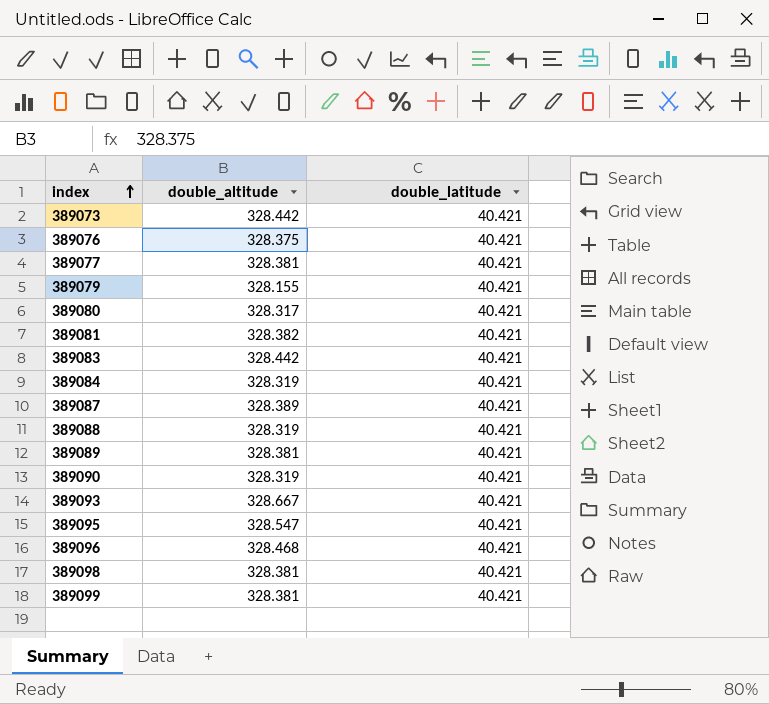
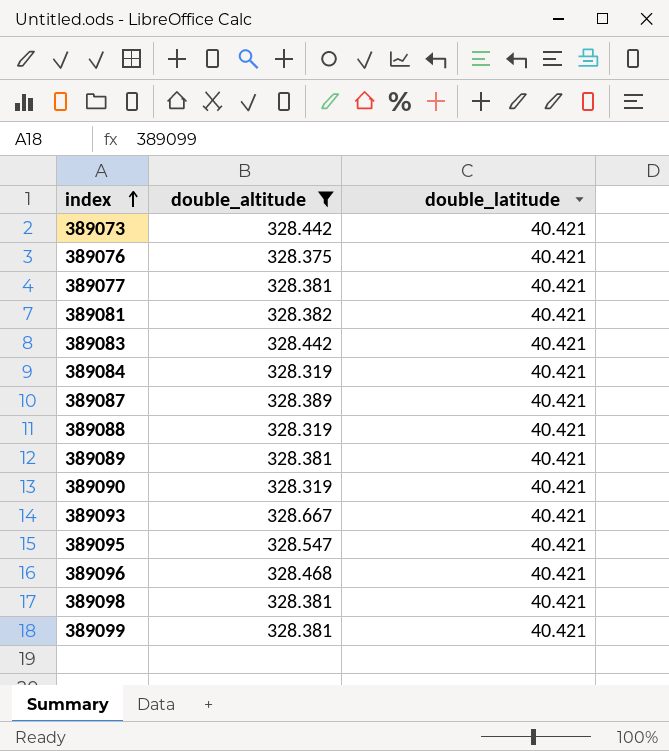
filter: none -> double_altitude >= 328.319

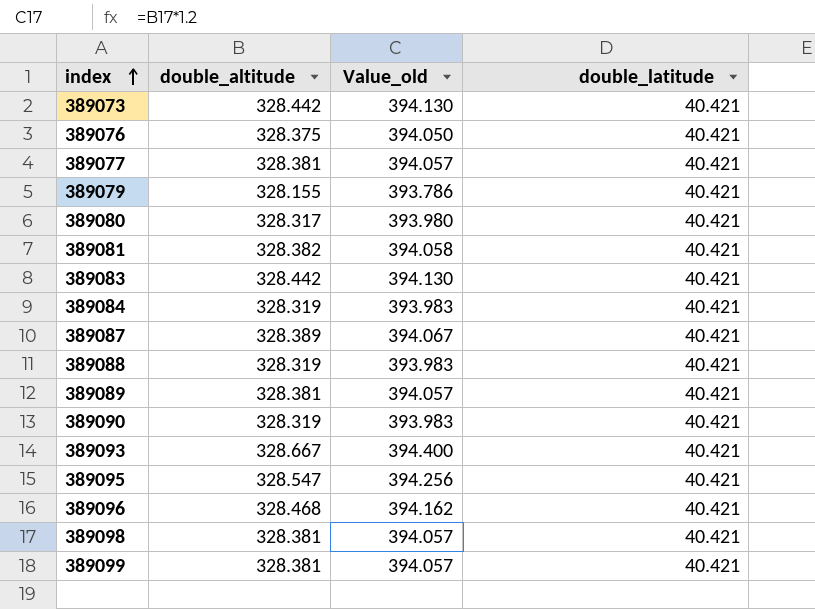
filter: double_altitude >= 328.319 -> none
column Value_old | formula: none -> [double_altitude] * 1.2

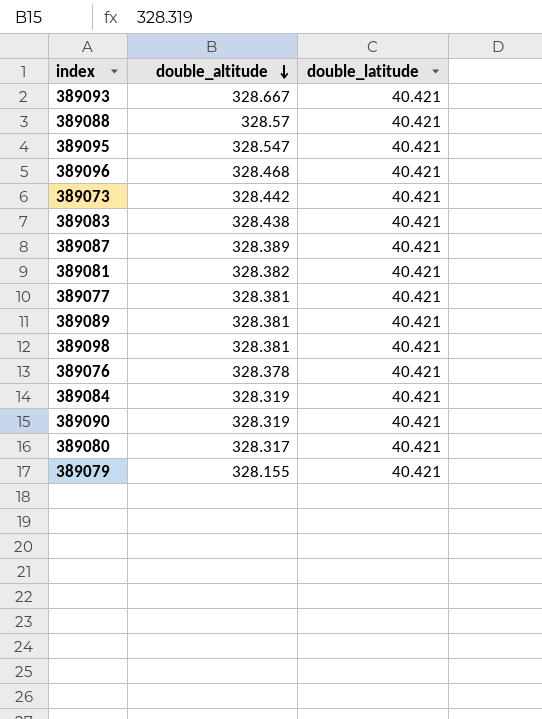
row order: index ascending -> double_altitude descending
column Value_old | formula: [double_altitude] * 1.2 -> none
row 389099: 328.381 | 394.057 | 40.421 -> none
389088 | double_altitude: 328.319 -> 328.57
389083 | double_altitude: 328.442 -> 328.438
389076 | double_altitude: 328.375 -> 328.378

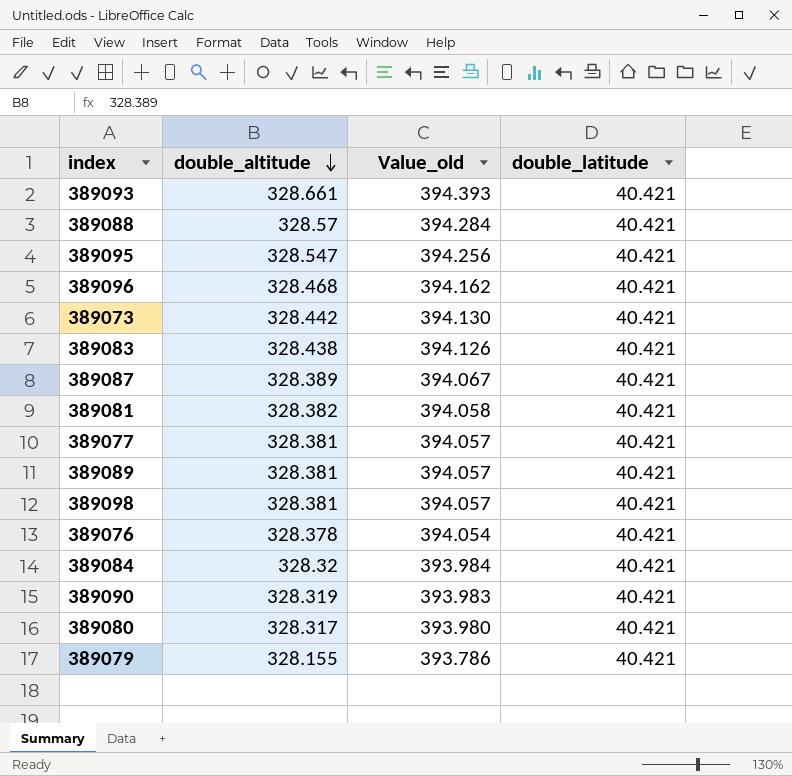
column Value_old | formula: none -> [double_altitude] * 1.2
389093 | double_altitude: 328.667 -> 328.661
389084 | double_altitude: 328.319 -> 328.32

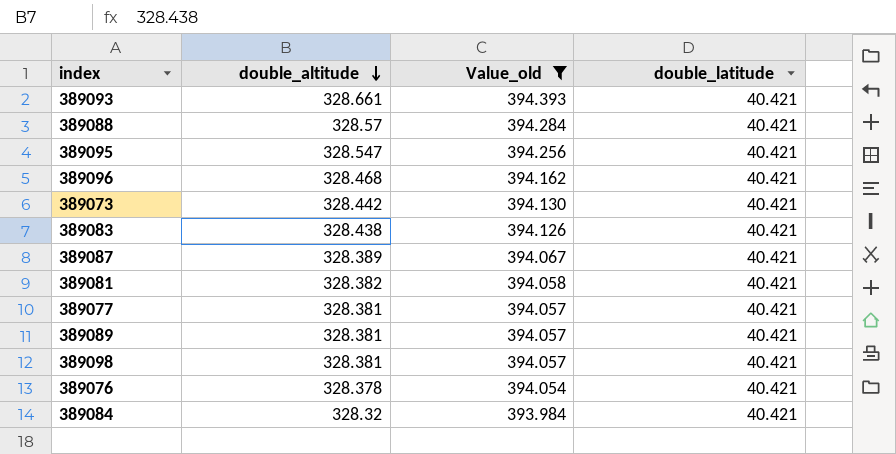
filter: none -> Value_old >= 393.984

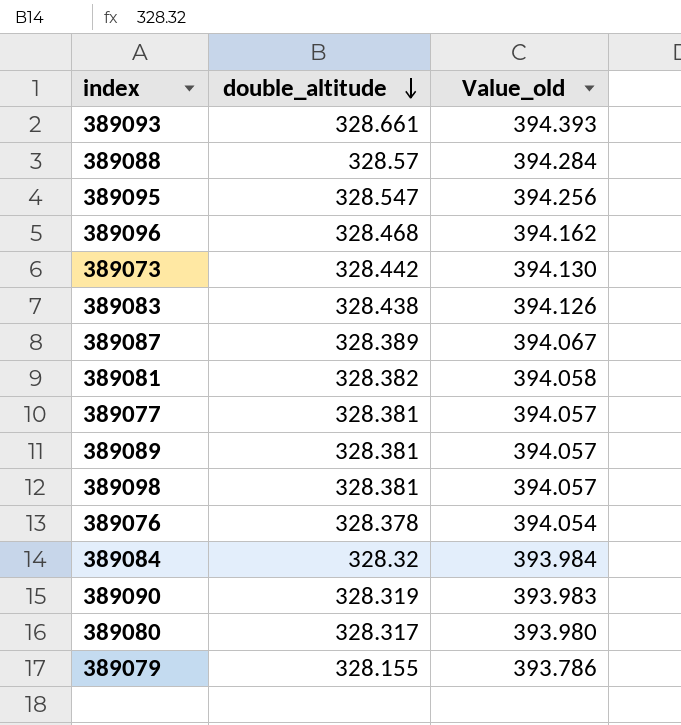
filter: Value_old >= 393.984 -> none
column double_latitude | position: 4 -> none

